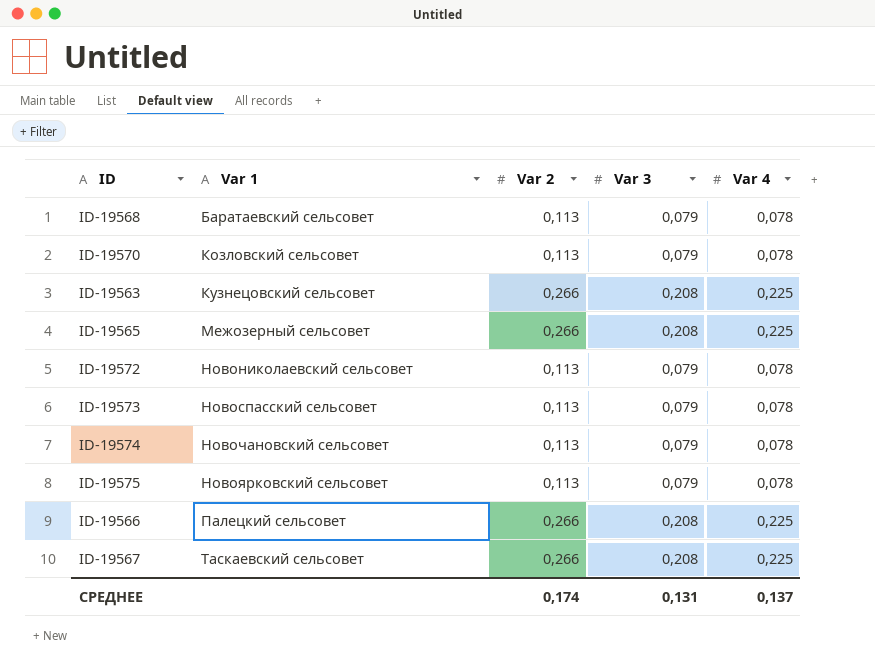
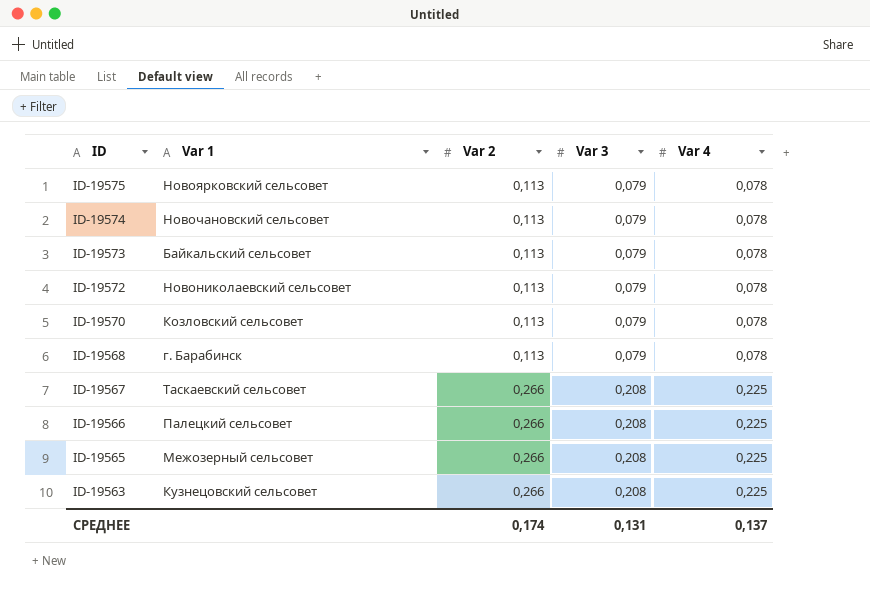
row order: Var 1 ascending -> ID descending
ID-19573 | Var 1: Новоспасский сельсовет -> Байкальский сельсовет
ID-19568 | Var 1: Баратаевский сельсовет -> г. Барабинск

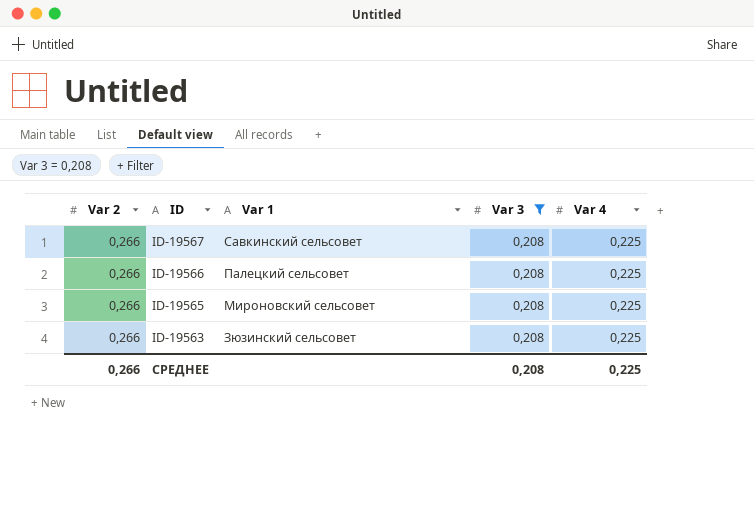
filter: none -> Var 3 = 0,208
column Var 2 | position: 3 -> 1
ID-19567 | Var 1: Таскаевский сельсовет -> Савкинский сельсовет
ID-19565 | Var 1: Межозерный сельсовет -> Мироновский сельсовет
ID-19563 | Var 1: Кузнецовский сельсовет -> Зюзинский сельсовет
СРЕДНЕЕ | Var 2: 0,174 -> 0,266
СРЕДНЕЕ | Var 3: 0,131 -> 0,208
СРЕДНЕЕ | Var 4: 0,137 -> 0,225

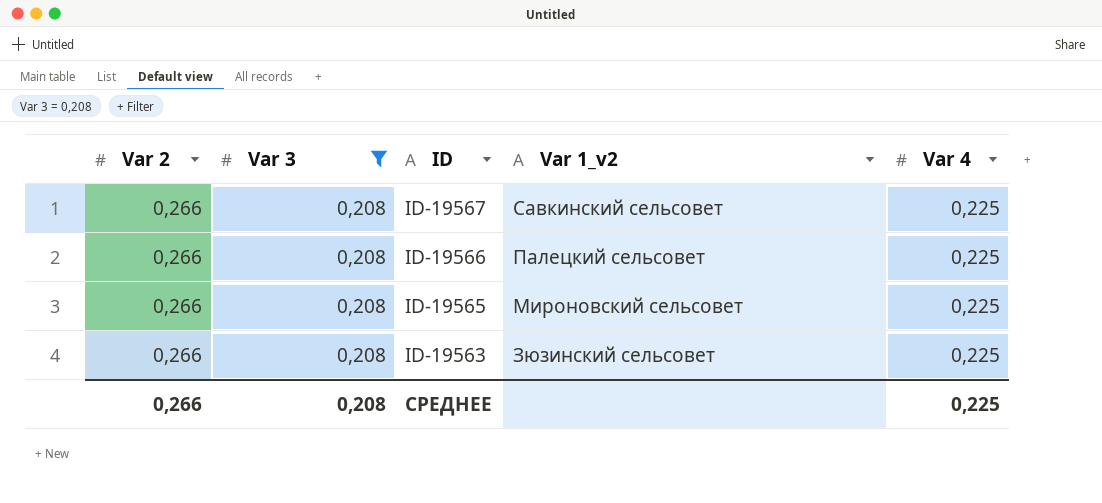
column Var 3 | position: 4 -> 2
column name: Var 1 -> Var 1_v2

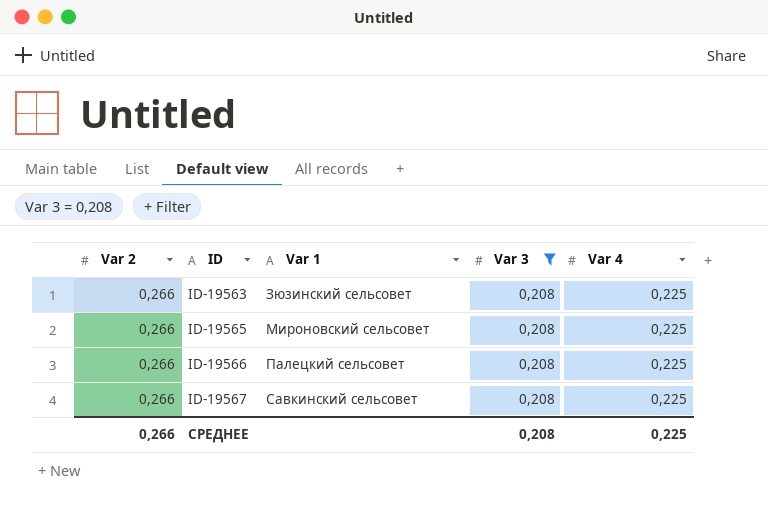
row order: ID descending -> ID ascending
column name: Var 1_v2 -> Var 1
column Var 3 | position: 2 -> 4

